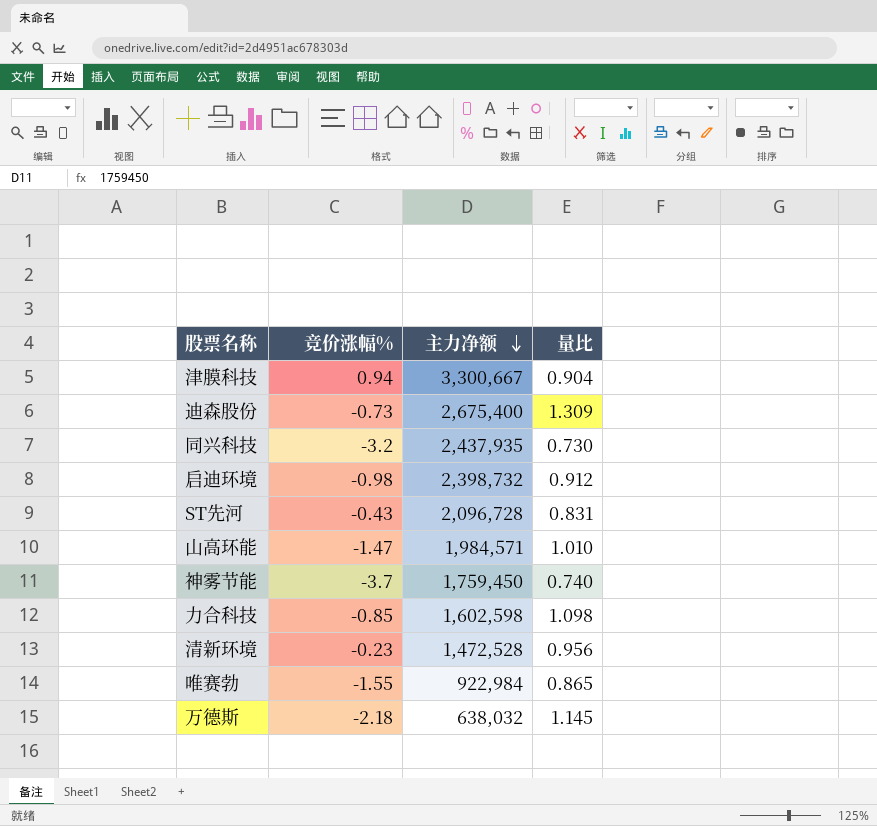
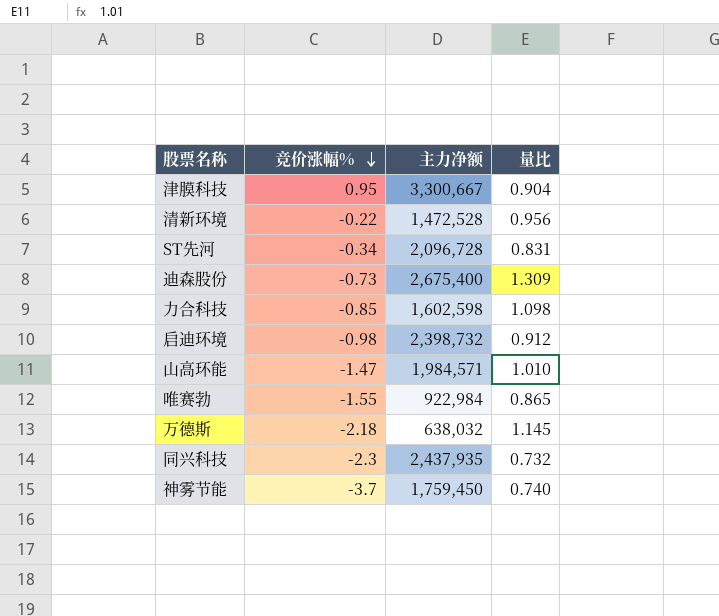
row order: 主力净额 descending -> 竞价涨幅% descending
津膜科技 | 竞价涨幅%: 0.94 -> 0.95
清新环境 | 竞价涨幅%: -0.23 -> -0.22
ST先河 | 竞价涨幅%: -0.43 -> -0.34
同兴科技 | 竞价涨幅%: -3.2 -> -2.3
同兴科技 | 量比: 0.730 -> 0.732

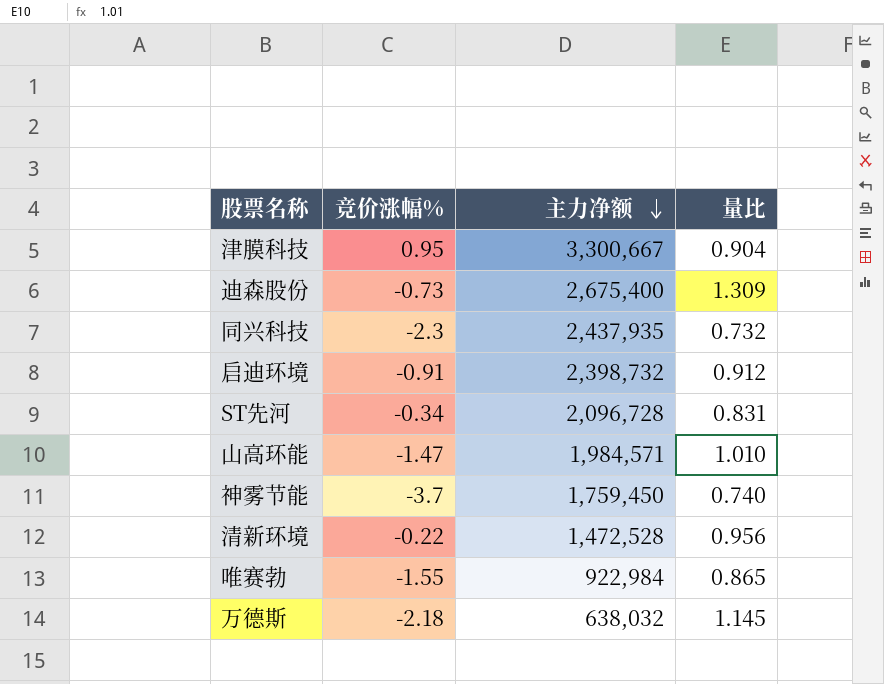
row order: 竞价涨幅% descending -> 主力净额 descending
row 力合科技: -0.85 | 1,602,598 | 1.098 -> none
启迪环境 | 竞价涨幅%: -0.98 -> -0.91

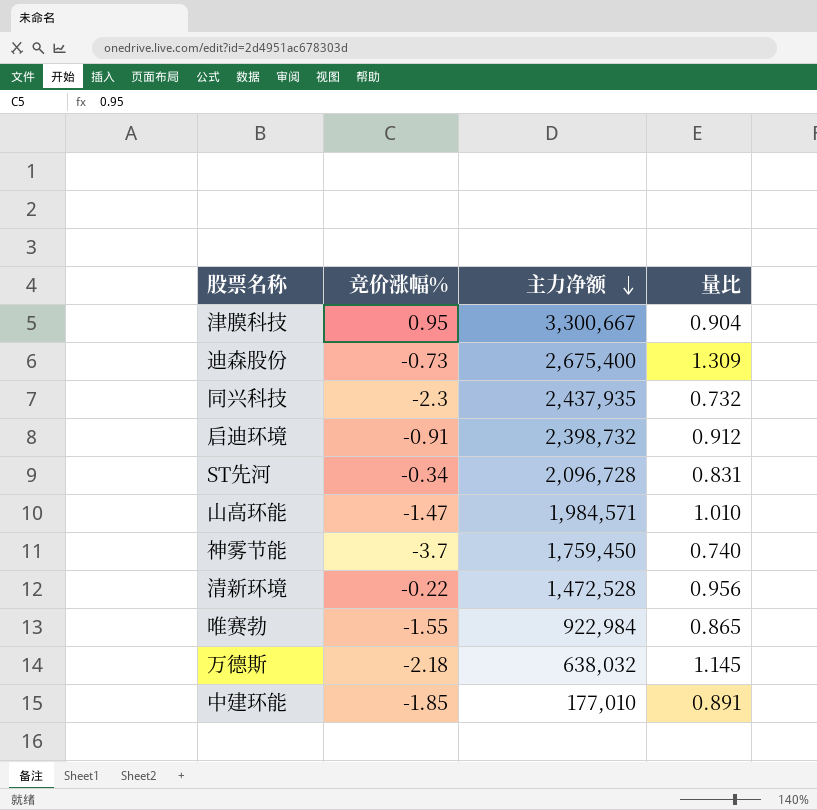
row 中建环能: none -> -1.85 | 177,010 | 0.891

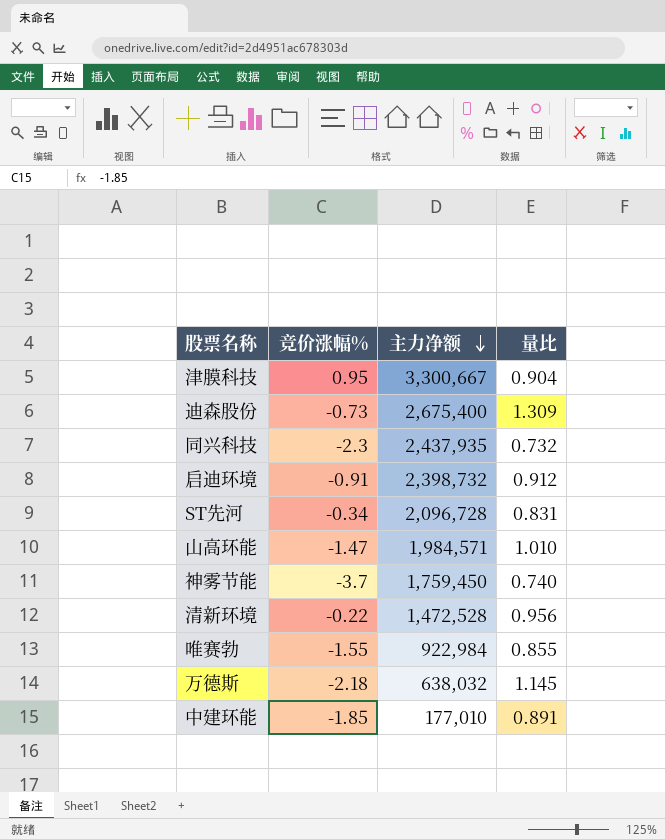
唯赛勃 | 量比: 0.865 -> 0.855

